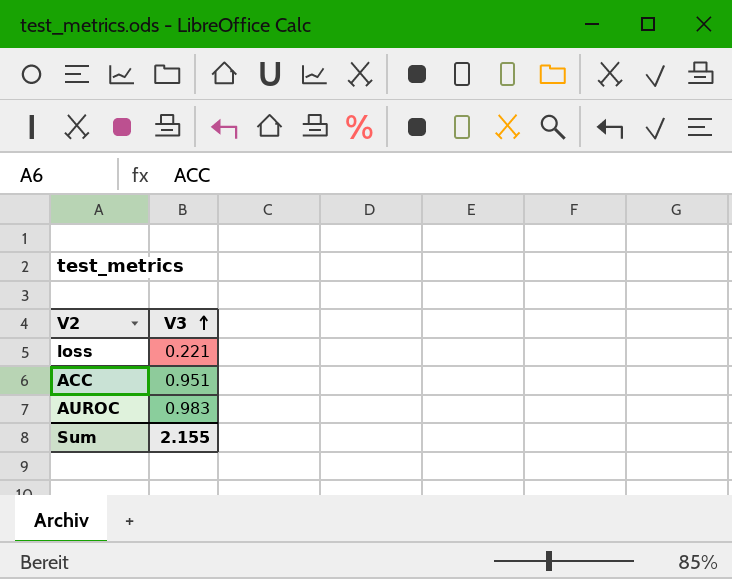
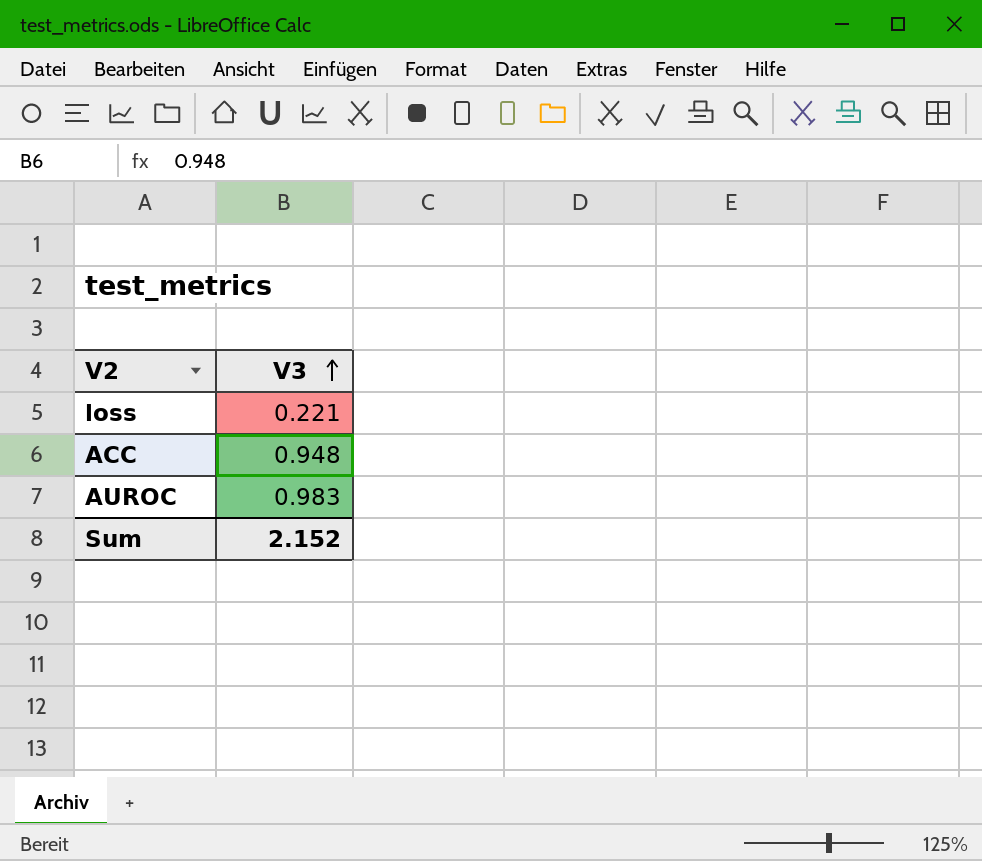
ACC | V3: 0.951 -> 0.948
Sum | V3: 2.155 -> 2.152

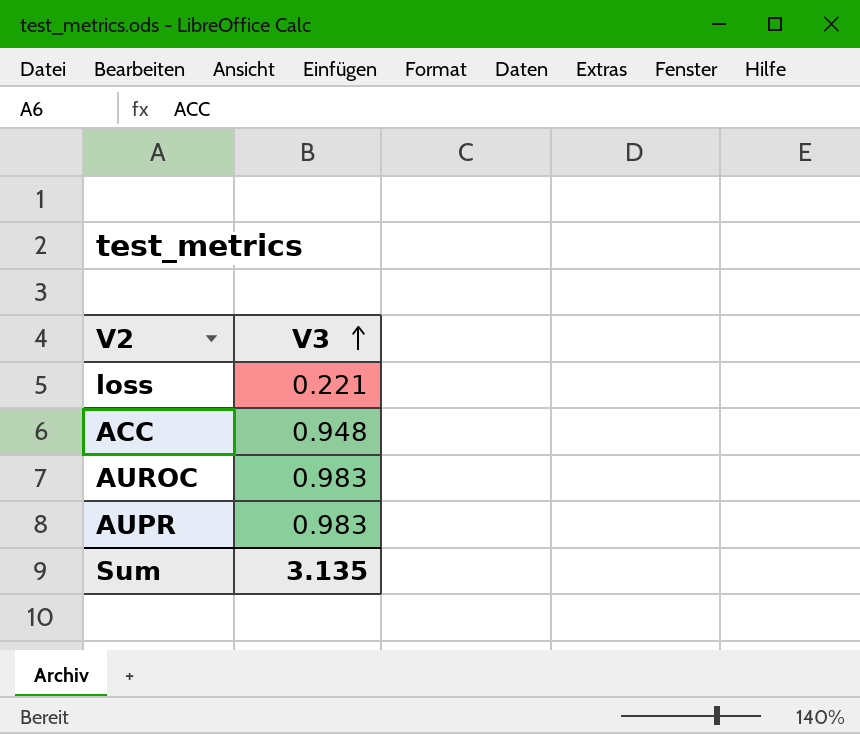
row AUPR: none -> 0.983
Sum | V3: 2.152 -> 3.135

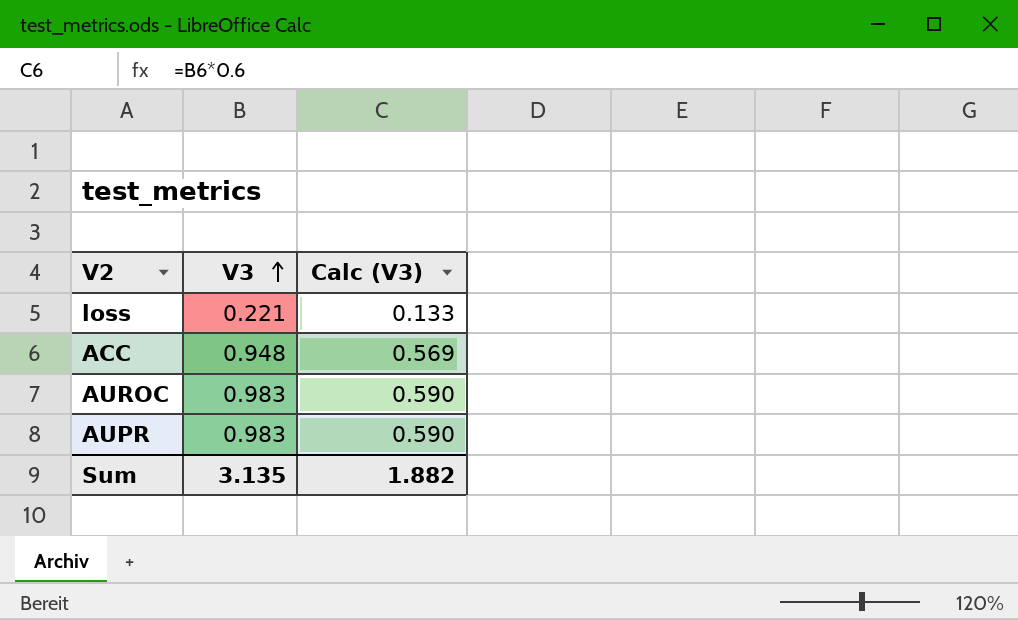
column Calc (V3) | formula: none -> [V3] * 0.6

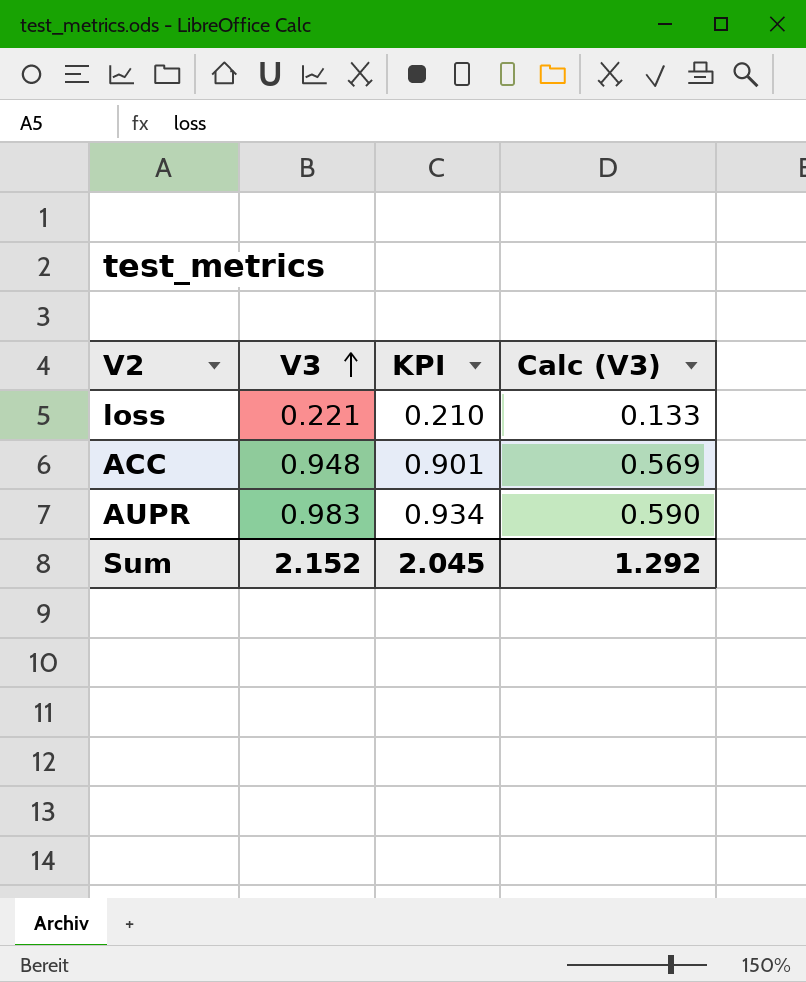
column KPI | formula: none -> [V3] * 0.95
row AUROC: 0.983 | 0.590 -> none
Sum | V3: 3.135 -> 2.152
Sum | Calc (V3): 1.882 -> 1.292

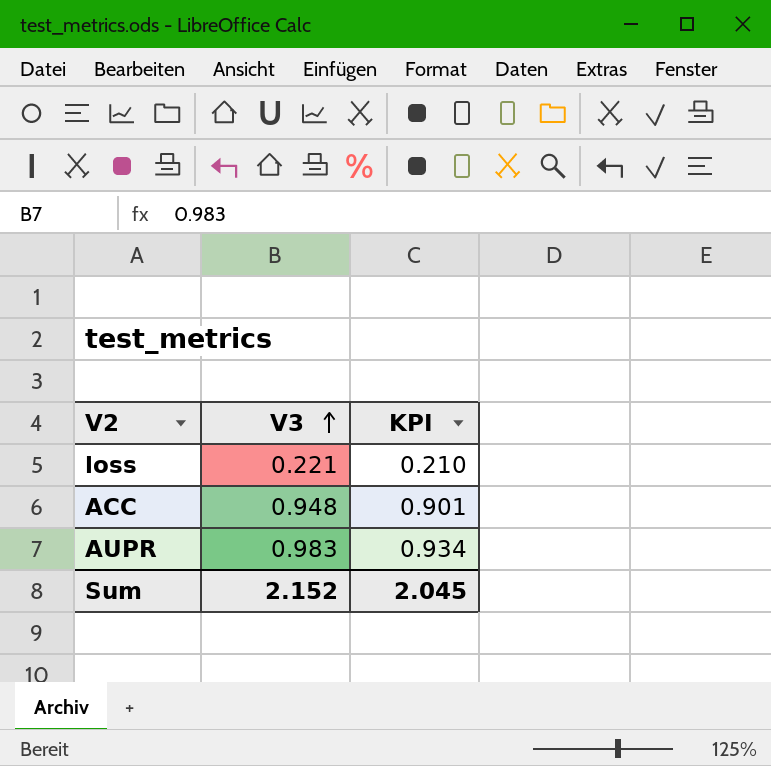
column Calc (V3) | formula: [V3] * 0.6 -> none

